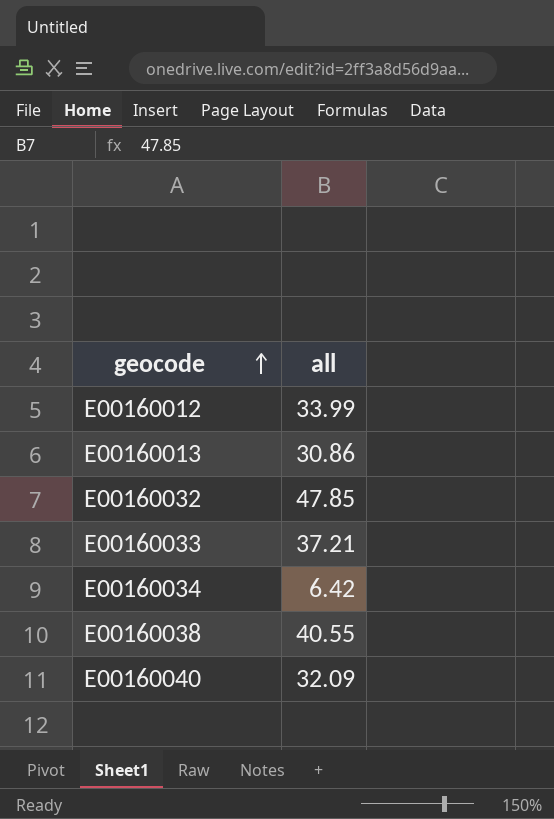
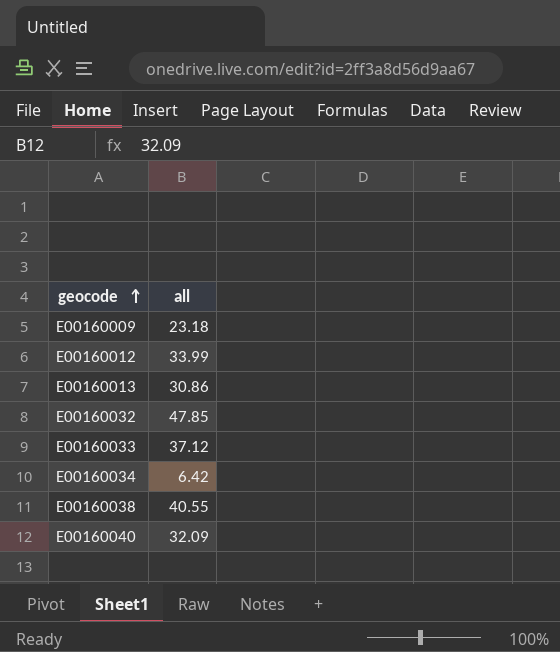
row E00160009: none -> 23.18
E00160033 | all: 37.21 -> 37.12

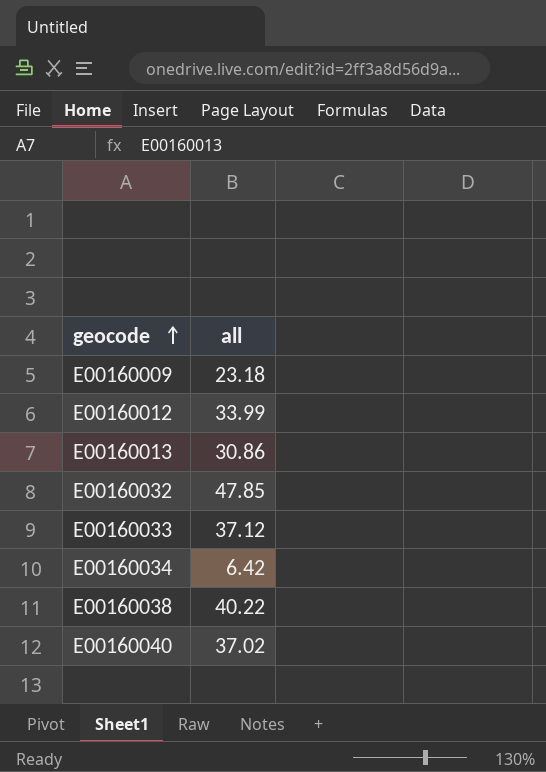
E00160038 | all: 40.55 -> 40.22
E00160040 | all: 32.09 -> 37.02

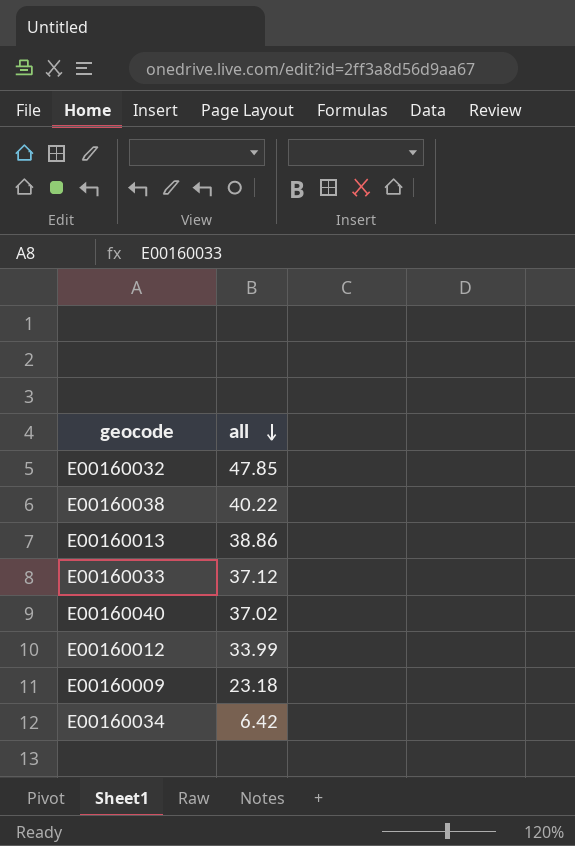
row order: geocode ascending -> all descending
E00160013 | all: 30.86 -> 38.86

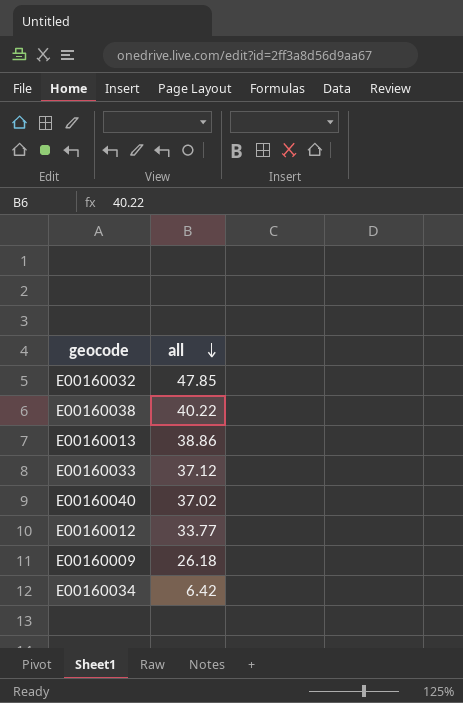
E00160012 | all: 33.99 -> 33.77
E00160009 | all: 23.18 -> 26.18

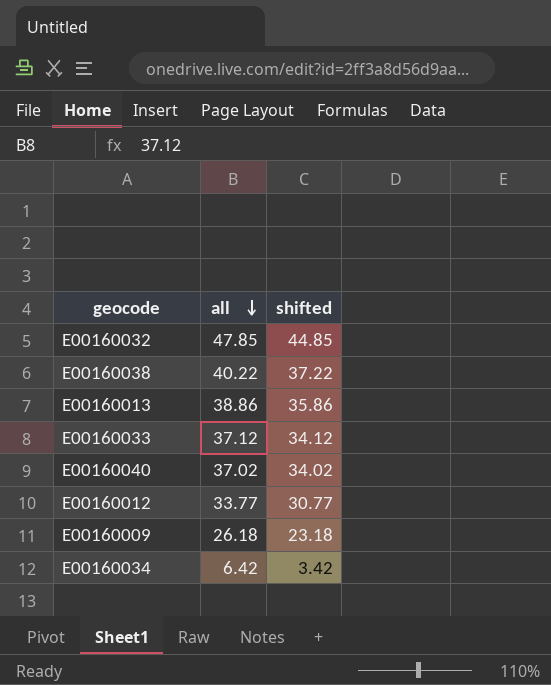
column shifted | formula: none -> [all] - 3

